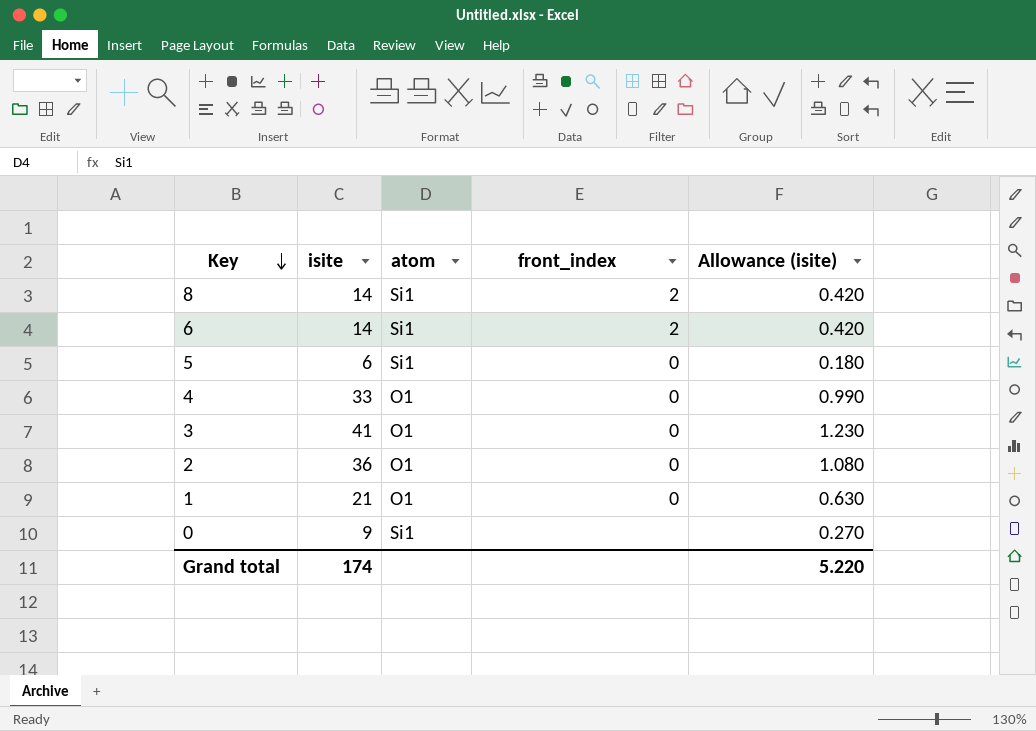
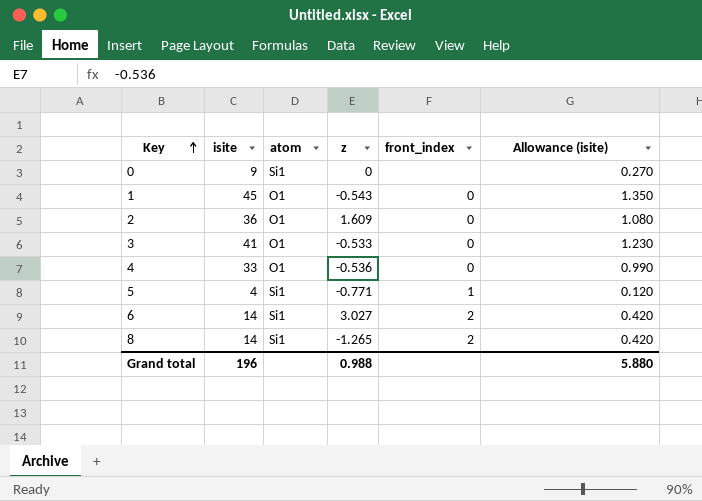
row order: Key descending -> Key ascending
column z | position: none -> 4
1 | isite: 21 -> 45
1 | Allowance (isite): 0.630 -> 1.350
5 | isite: 6 -> 4
5 | front_index: 0 -> 1
5 | Allowance (isite): 0.180 -> 0.120
Grand total | isite: 174 -> 196
Grand total | Allowance (isite): 5.220 -> 5.880

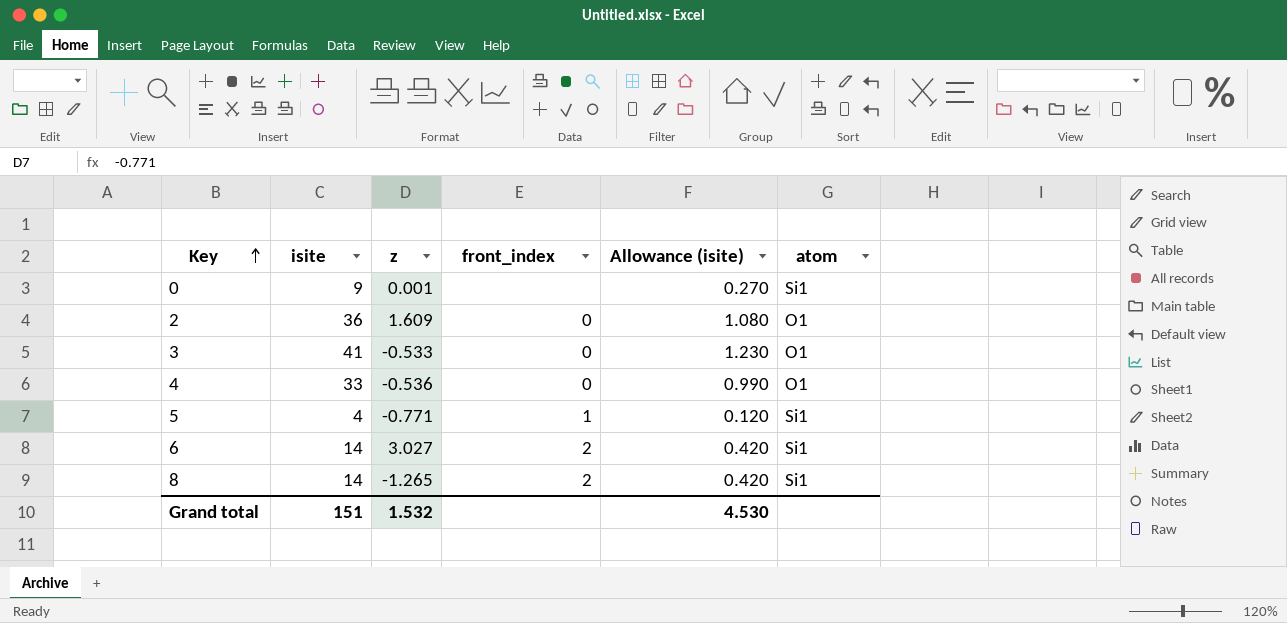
column atom | position: 3 -> 6
row 1: 45 | O1 | -0.543 | 0 | 1.350 -> none
0 | z: 0 -> 0.001
Grand total | isite: 196 -> 151
Grand total | z: 0.988 -> 1.532
Grand total | Allowance (isite): 5.880 -> 4.530

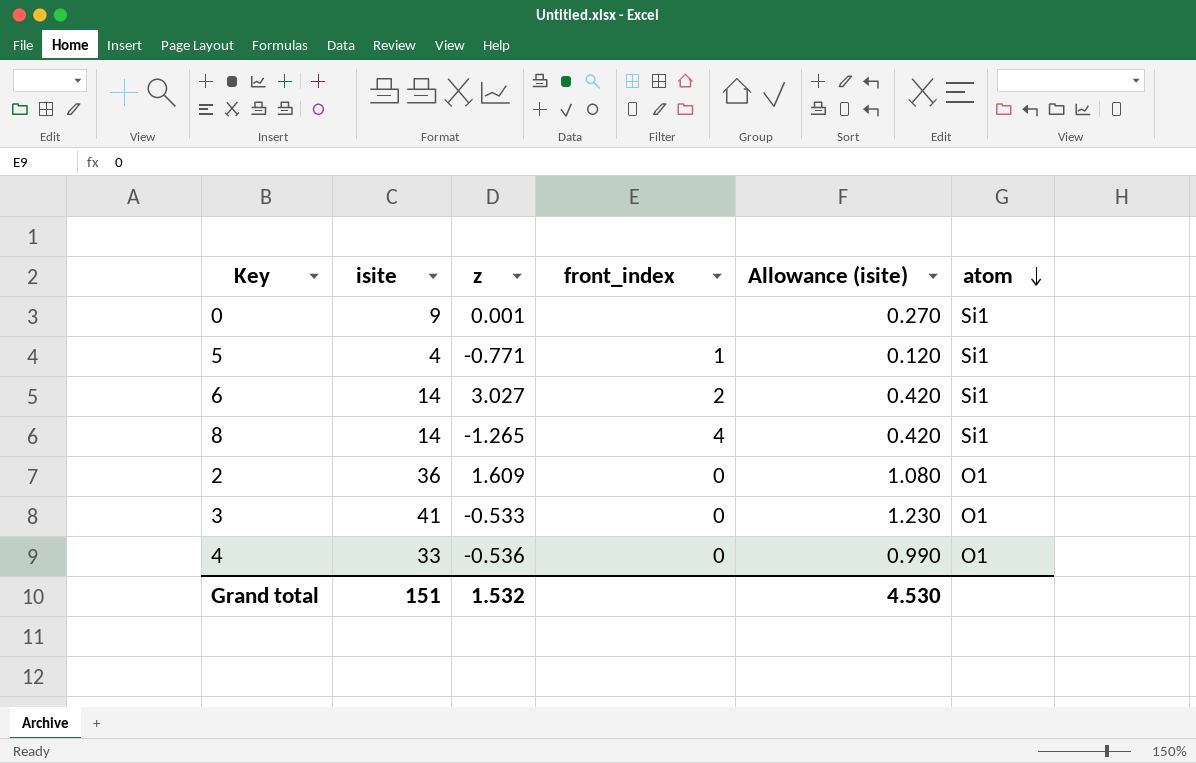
row order: Key ascending -> atom descending
8 | front_index: 2 -> 4

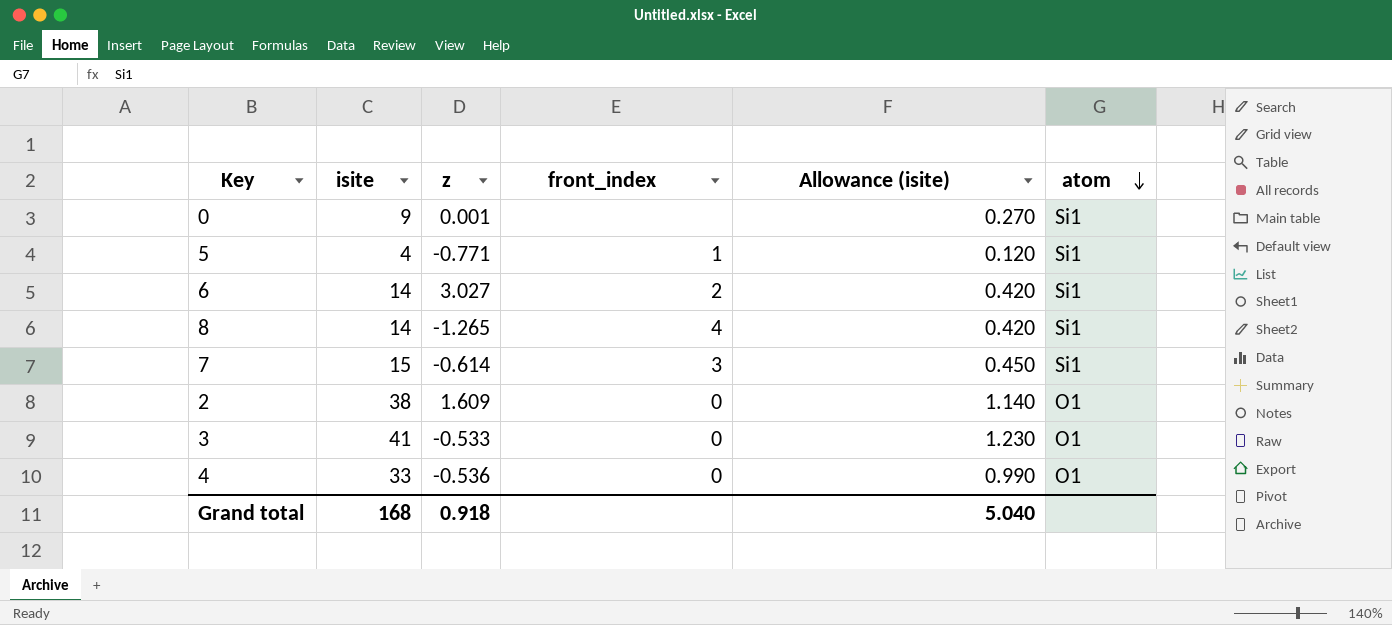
row 7: none -> 15 | -0.614 | 3 | 0.450 | Si1
2 | isite: 36 -> 38
2 | Allowance (isite): 1.080 -> 1.140
Grand total | isite: 151 -> 168
Grand total | z: 1.532 -> 0.918
Grand total | Allowance (isite): 4.530 -> 5.040

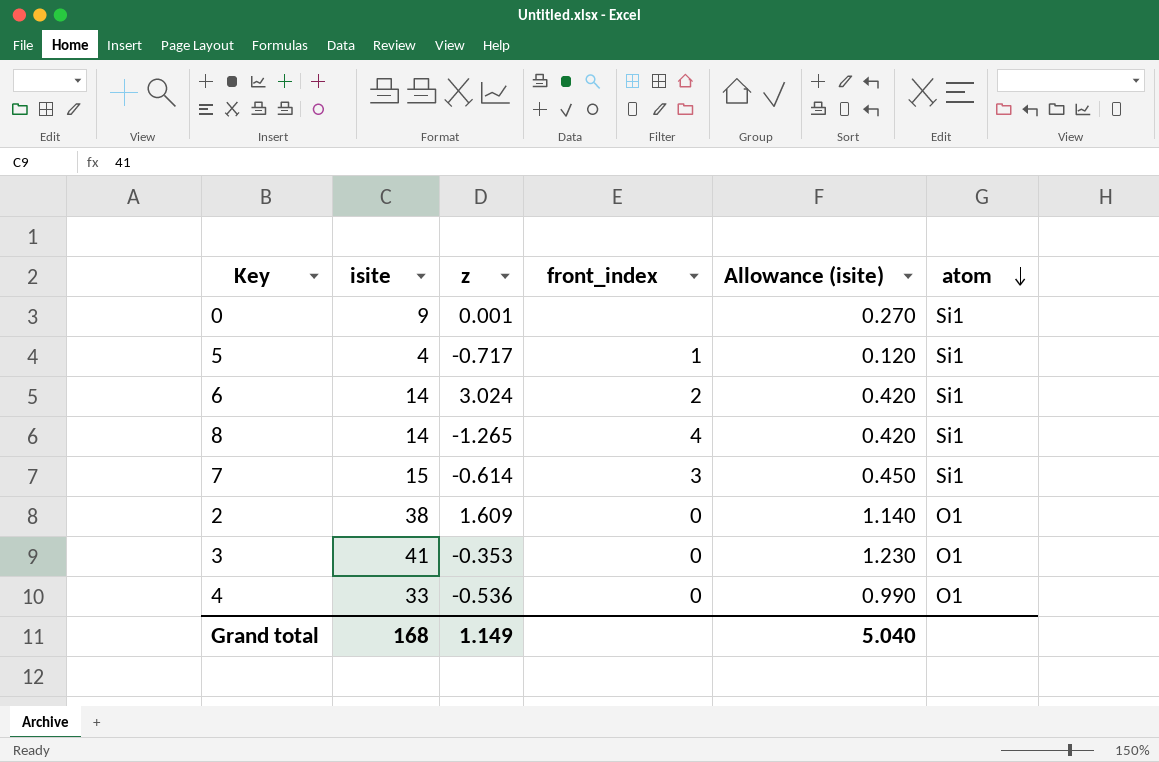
5 | z: -0.771 -> -0.717
6 | z: 3.027 -> 3.024
3 | z: -0.533 -> -0.353
Grand total | z: 0.918 -> 1.149

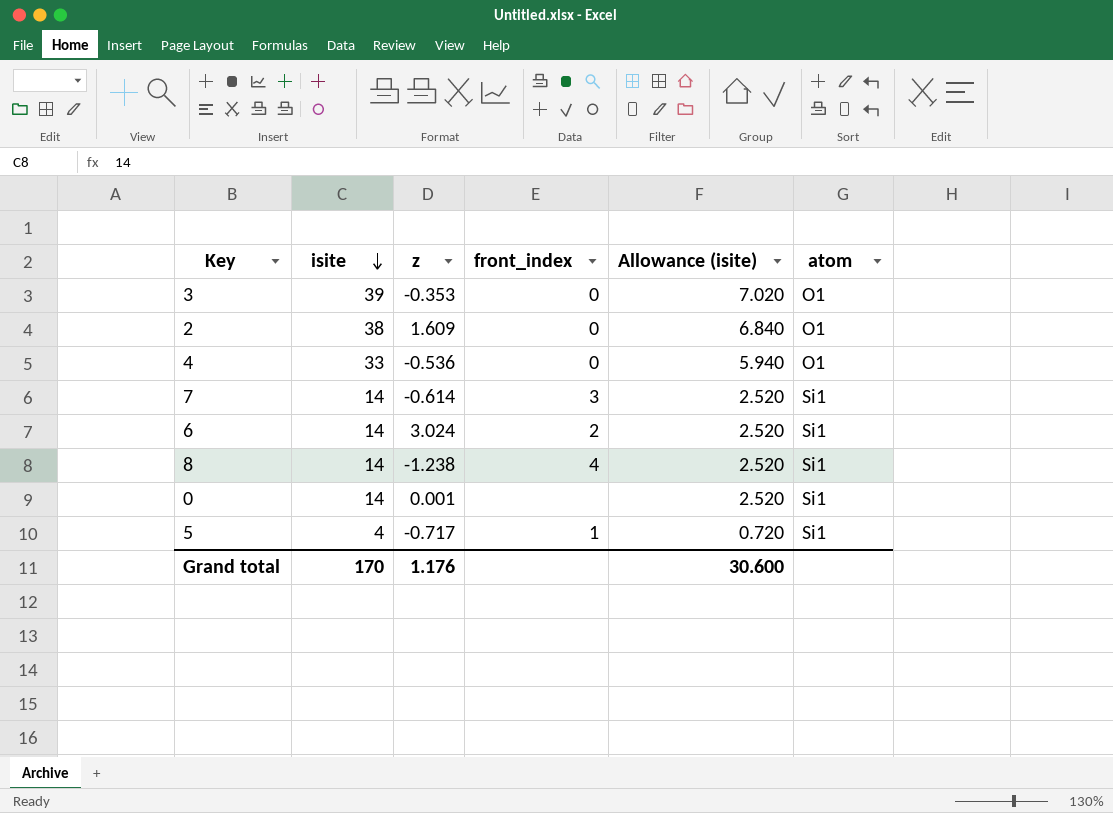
row order: atom descending -> isite descending
column Allowance (isite) | formula: [isite] * 0.03 -> [isite] * 0.18
3 | isite: 41 -> 39
7 | isite: 15 -> 14
8 | z: -1.265 -> -1.238
0 | isite: 9 -> 14
Grand total | isite: 168 -> 170
Grand total | z: 1.149 -> 1.176
Grand total | Allowance (isite): 5.040 -> 30.600

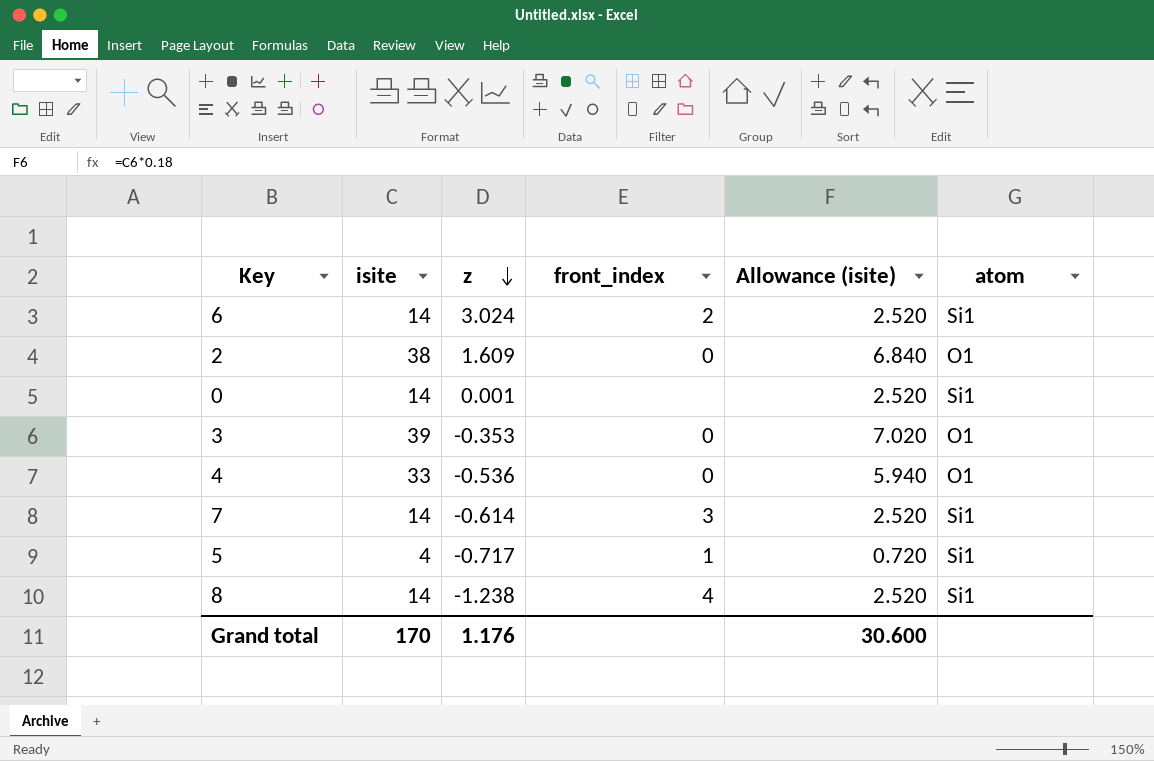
row order: isite descending -> z descending

